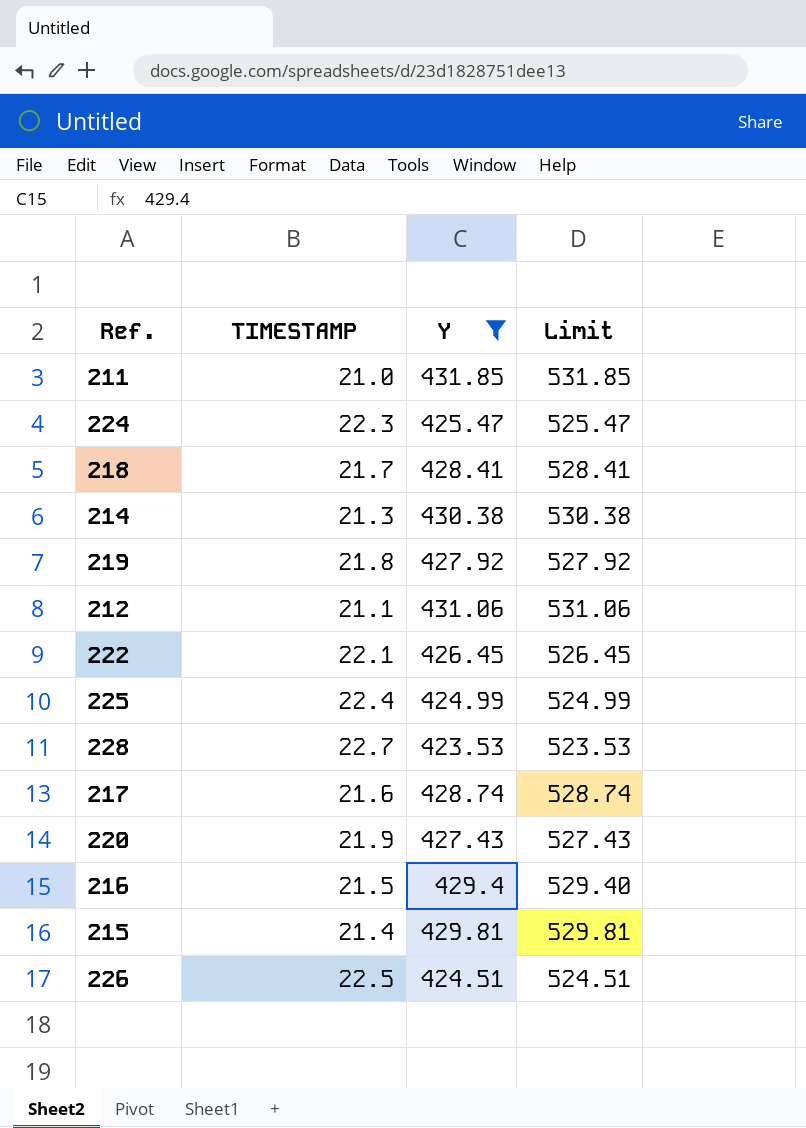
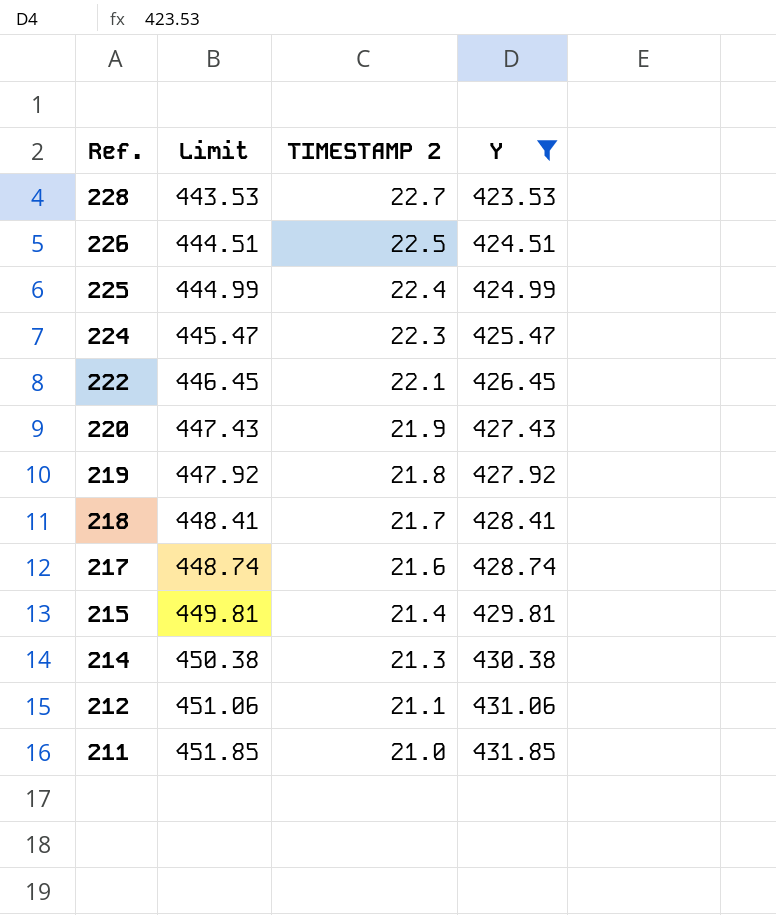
row order: none -> Ref. descending
column Limit | formula: [Y] + 100 -> [Y] + 20
column Limit | position: 4 -> 2
column name: TIMESTAMP -> TIMESTAMP 2
row 216: 21.5 | 429.4 | 529.40 -> none

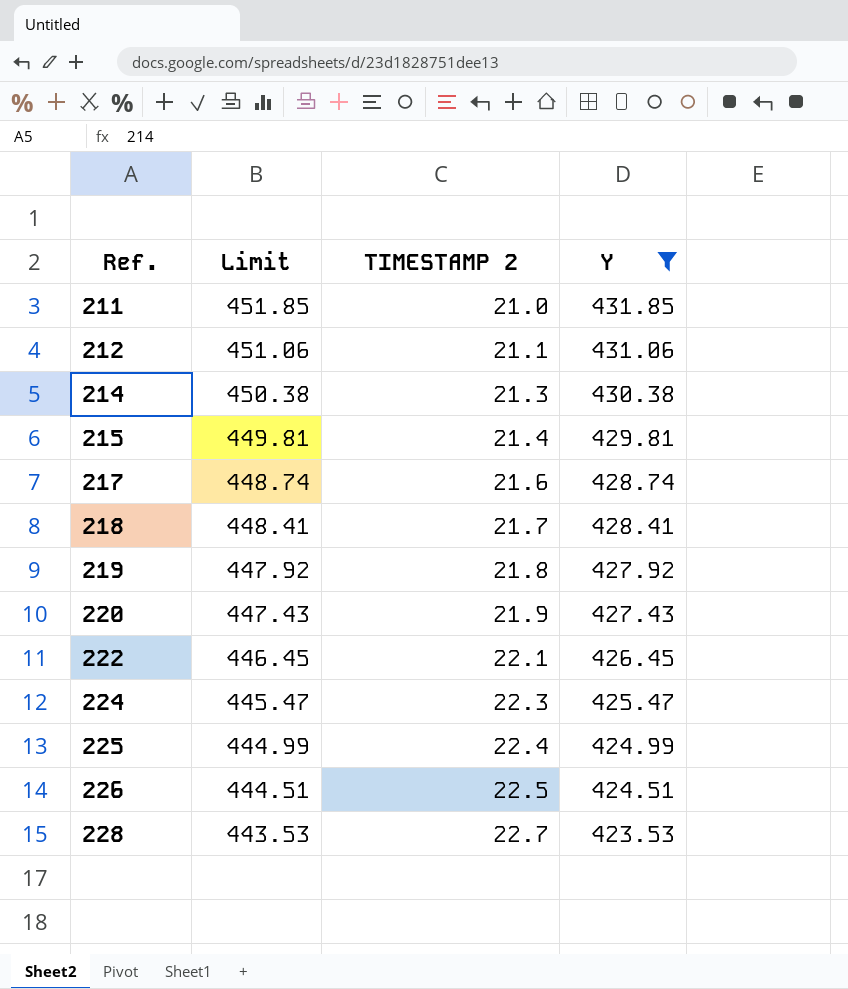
row order: Ref. descending -> Ref. ascending

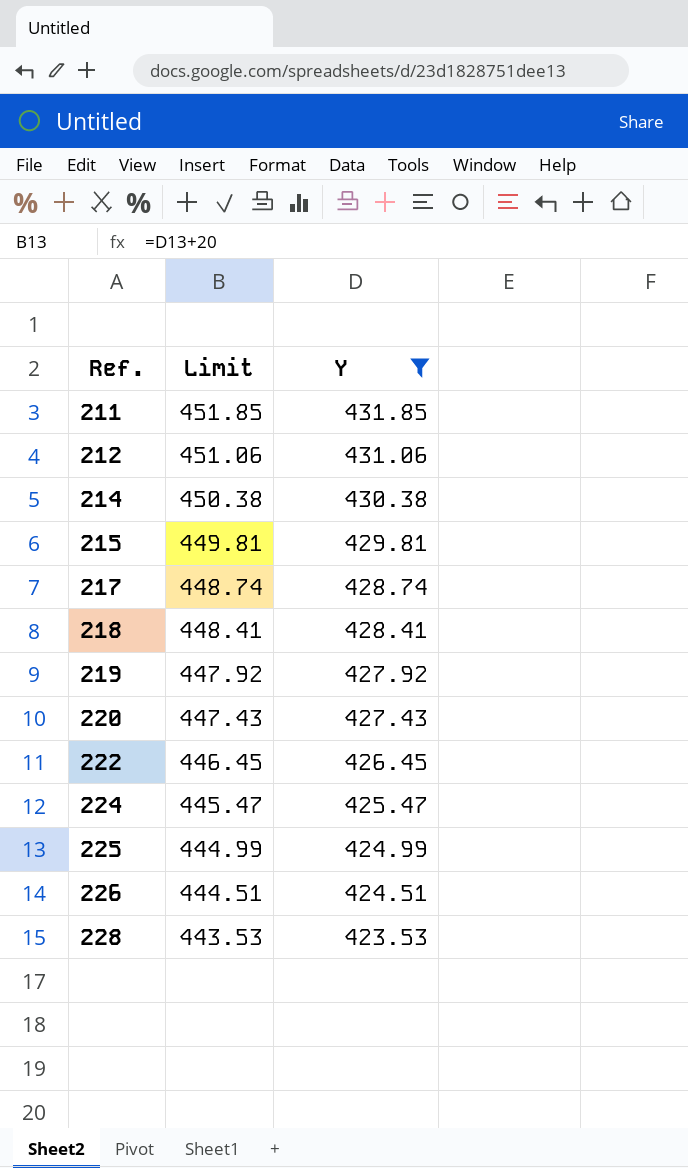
column TIMESTAMP 2 | position: 3 -> none

